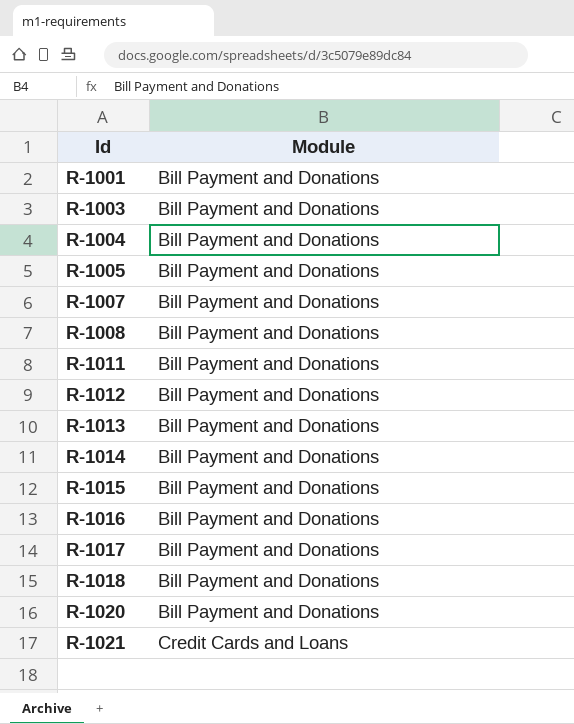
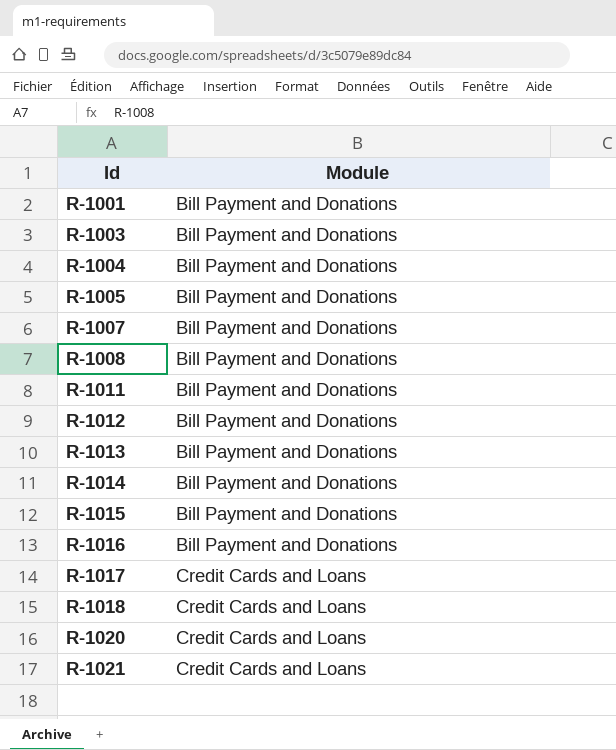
R-1017 | Module: Bill Payment and Donations -> Credit Cards and Loans
R-1018 | Module: Bill Payment and Donations -> Credit Cards and Loans
R-1020 | Module: Bill Payment and Donations -> Credit Cards and Loans

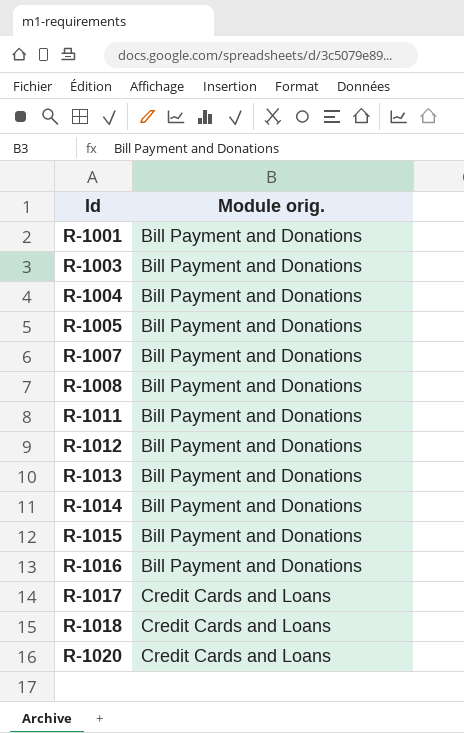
column name: Module -> Module orig.
row R-1021: Credit Cards and Loans -> none

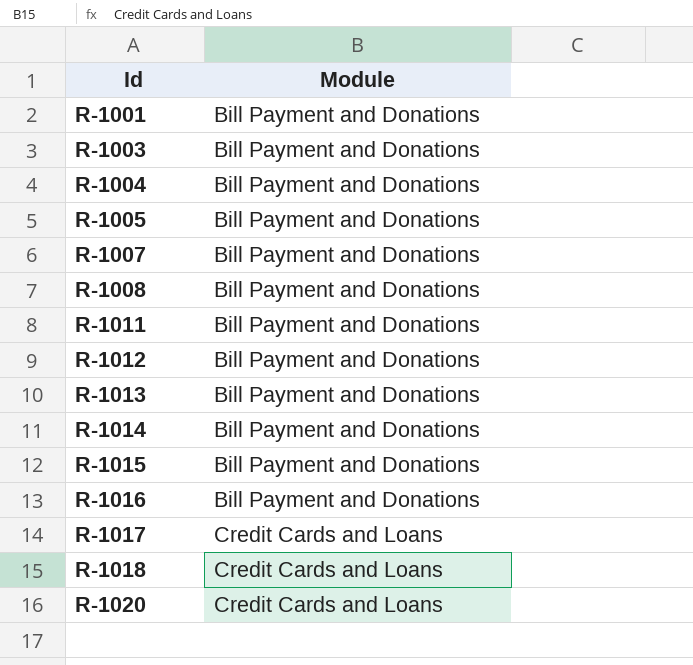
column name: Module orig. -> Module

